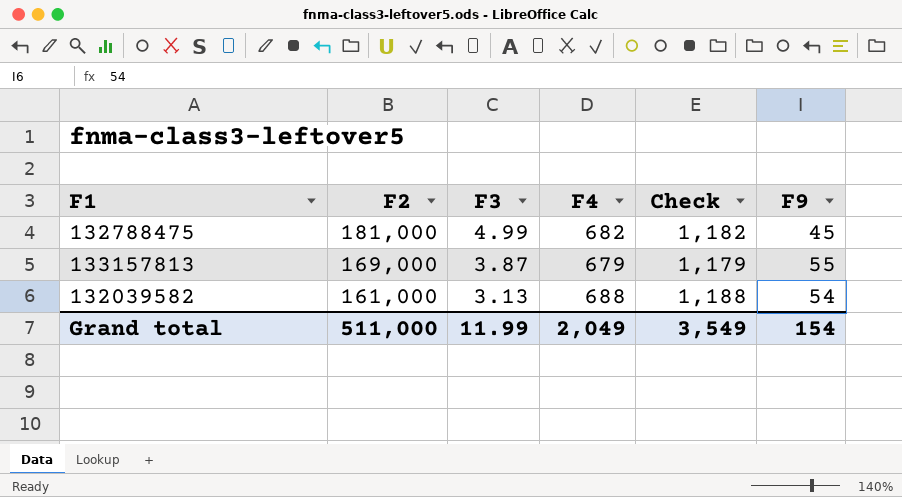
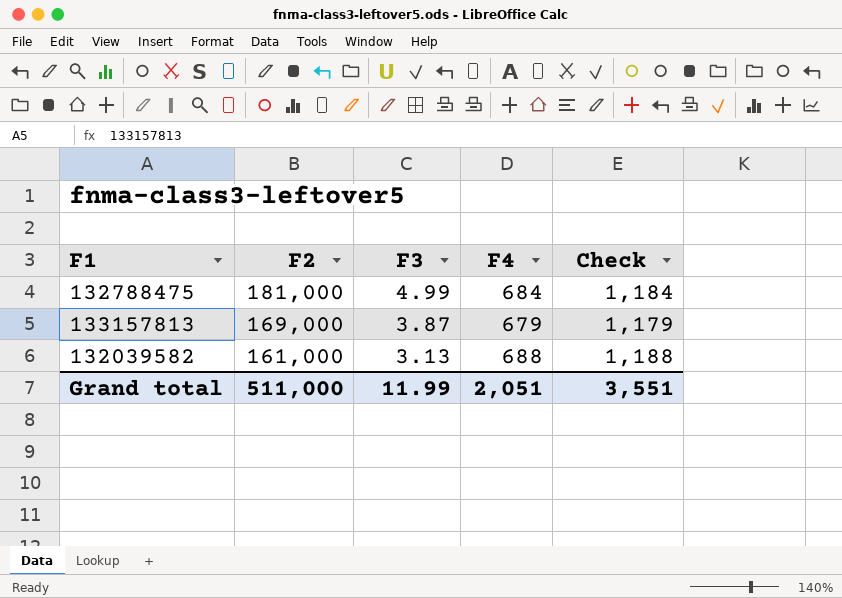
column F9 | position: 6 -> none
132788475 | F4: 682 -> 684
132788475 | Check: 1,182 -> 1,184
Grand total | F4: 2,049 -> 2,051
Grand total | Check: 3,549 -> 3,551

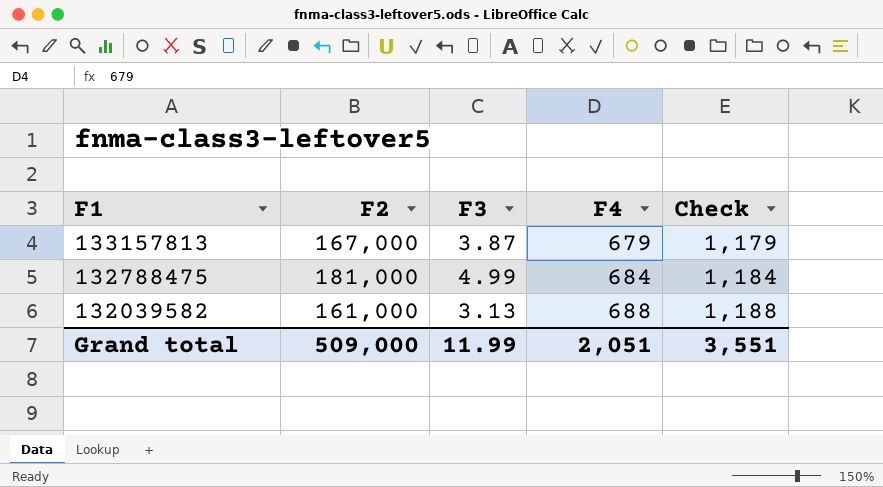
row order: F2 descending -> F1 descending
133157813 | F2: 169,000 -> 167,000
Grand total | F2: 511,000 -> 509,000

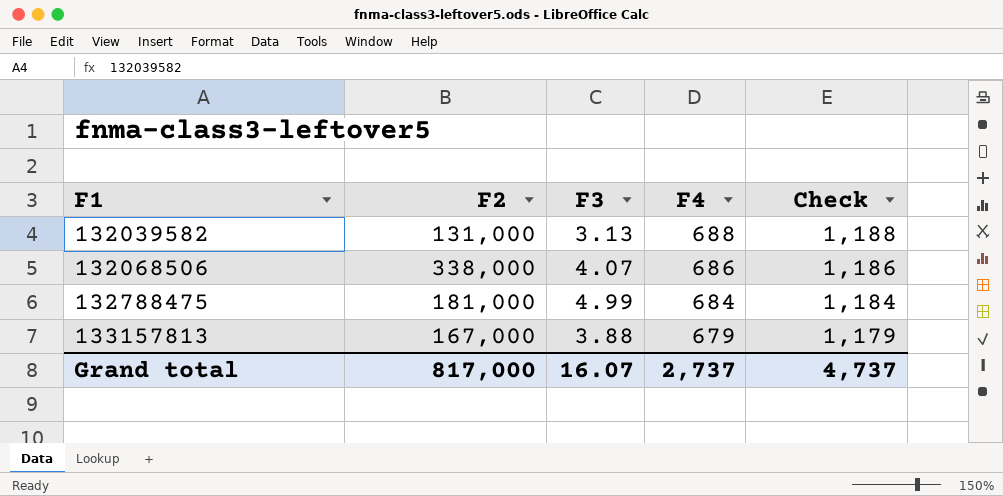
row order: F1 descending -> F1 ascending
132039582 | F2: 161,000 -> 131,000
row 132068506: none -> 338,000 | 4.07 | 686 | 1,186
133157813 | F3: 3.87 -> 3.88
Grand total | F2: 509,000 -> 817,000
Grand total | F3: 11.99 -> 16.07
Grand total | F4: 2,051 -> 2,737
Grand total | Check: 3,551 -> 4,737

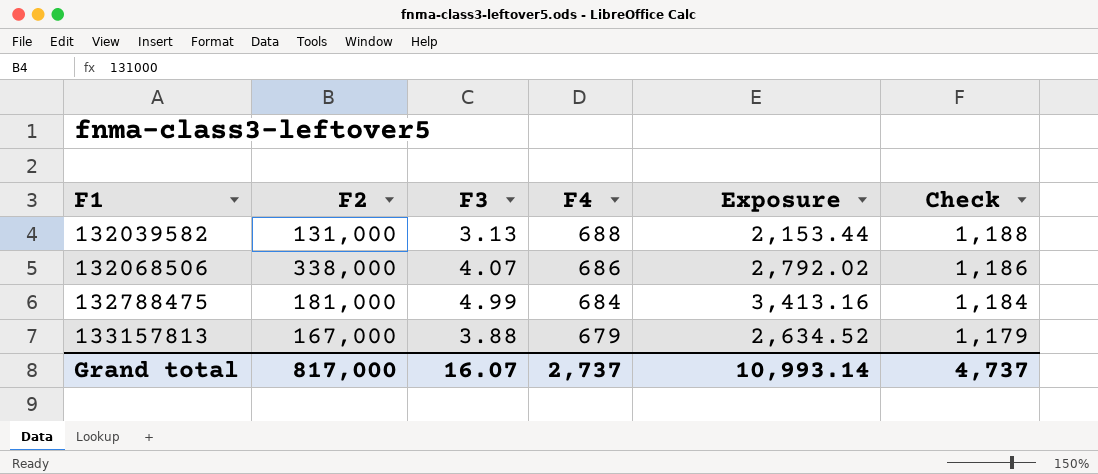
column Exposure | formula: none -> [F3] * [F4]

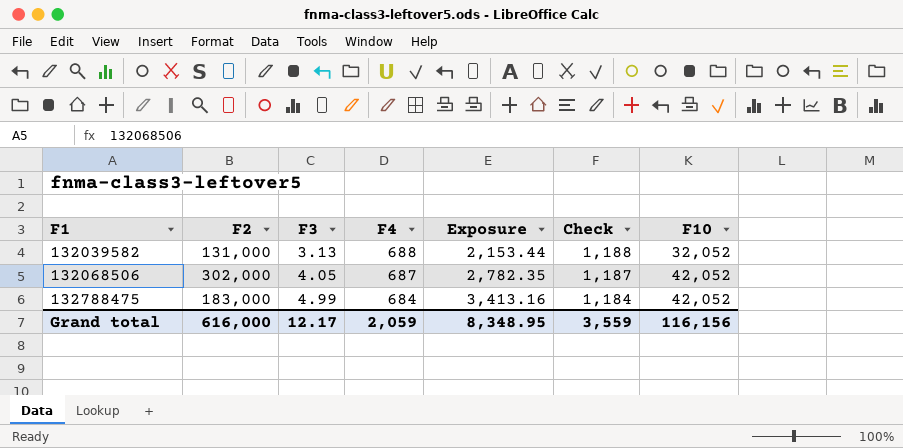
column F10 | position: none -> 7
row 133157813: 167,000 | 3.88 | 679 | 2,634.52 | 1,179 -> none
132068506 | F2: 338,000 -> 302,000
132068506 | F3: 4.07 -> 4.05
132068506 | F4: 686 -> 687
132068506 | Exposure: 2,792.02 -> 2,782.35
132068506 | Check: 1,186 -> 1,187
132788475 | F2: 181,000 -> 183,000
Grand total | F2: 817,000 -> 616,000
Grand total | F3: 16.07 -> 12.17
Grand total | F4: 2,737 -> 2,059
Grand total | Exposure: 10,993.14 -> 8,348.95
Grand total | Check: 4,737 -> 3,559

